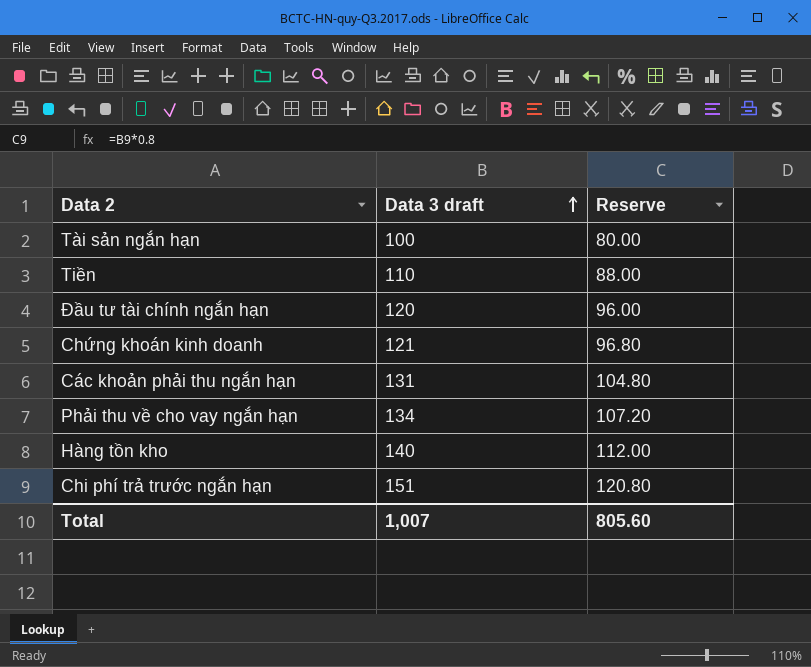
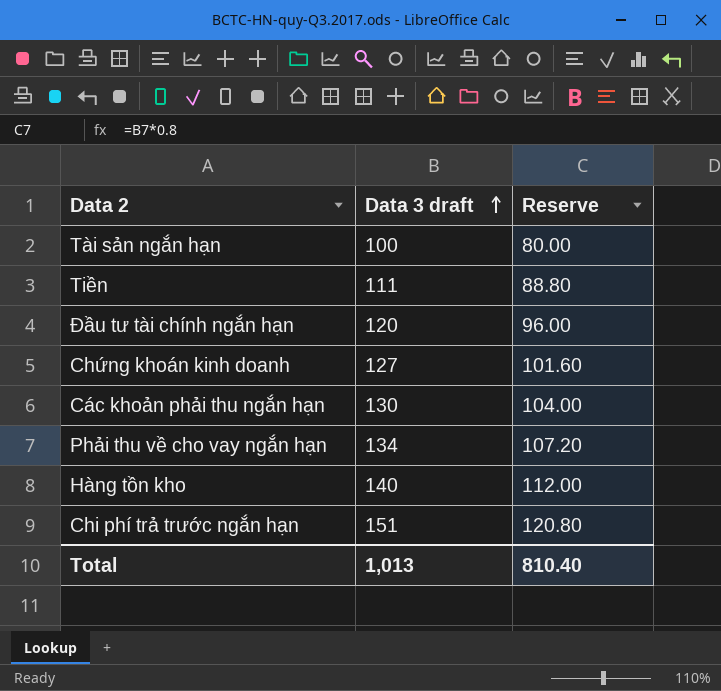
Tiền | Data 3 draft: 110 -> 111
Tiền | Reserve: 88.00 -> 88.80
Chứng khoán kinh doanh | Data 3 draft: 121 -> 127
Chứng khoán kinh doanh | Reserve: 96.80 -> 101.60
Các khoản phải thu ngắn hạn | Data 3 draft: 131 -> 130
Các khoản phải thu ngắn hạn | Reserve: 104.80 -> 104.00
Total | Data 3 draft: 1,007 -> 1,013
Total | Reserve: 805.60 -> 810.40

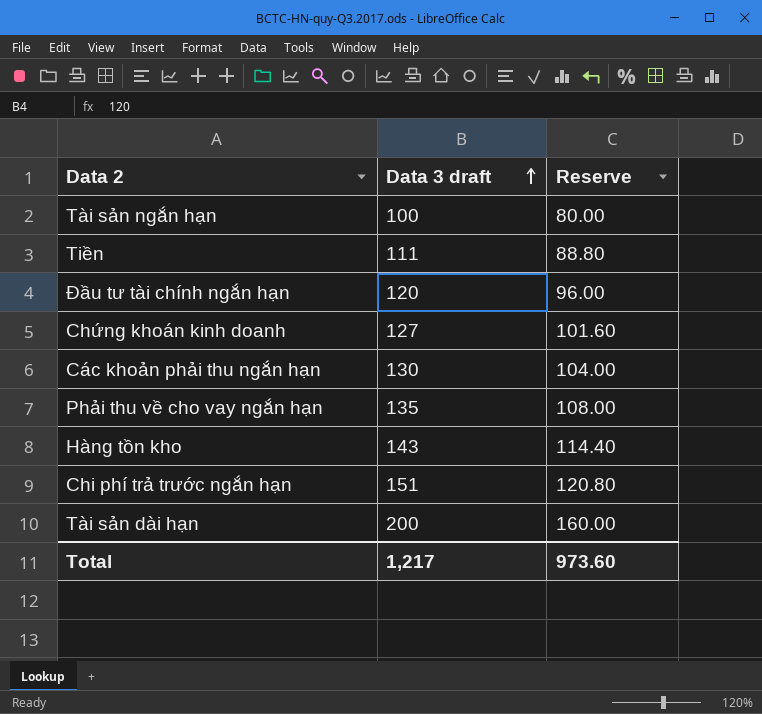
Phải thu về cho vay ngắn hạn | Data 3 draft: 134 -> 135
Phải thu về cho vay ngắn hạn | Reserve: 107.20 -> 108.00
Hàng tồn kho | Data 3 draft: 140 -> 143
Hàng tồn kho | Reserve: 112.00 -> 114.40
row Tài sản dài hạn: none -> 200 | 160.00
Total | Data 3 draft: 1,013 -> 1,217
Total | Reserve: 810.40 -> 973.60

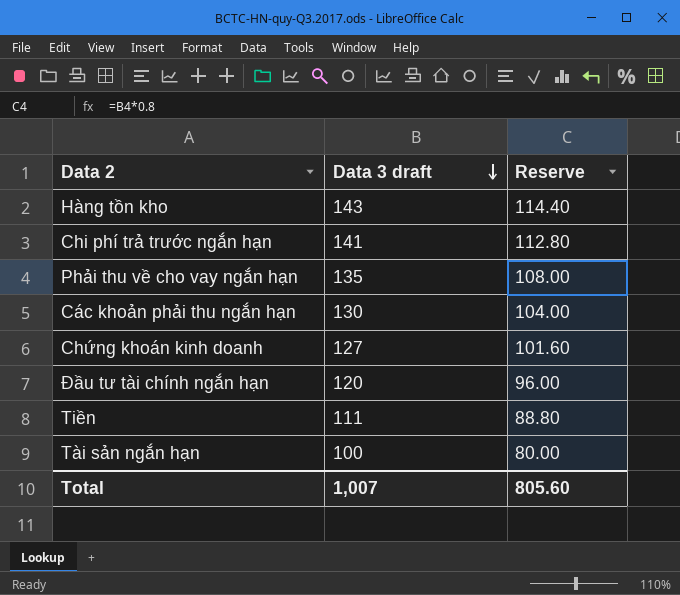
row order: Data 3 draft ascending -> Data 3 draft descending
row Tài sản dài hạn: 200 | 160.00 -> none
Chi phí trả trước ngắn hạn | Data 3 draft: 151 -> 141
Chi phí trả trước ngắn hạn | Reserve: 120.80 -> 112.80
Total | Data 3 draft: 1,217 -> 1,007
Total | Reserve: 973.60 -> 805.60

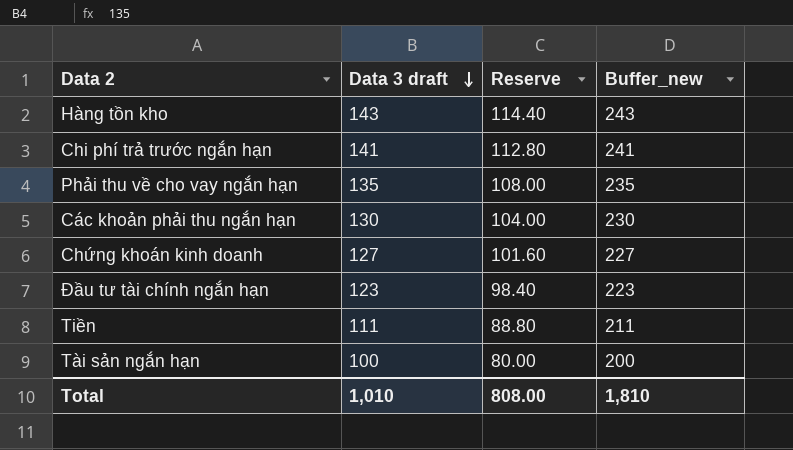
column Buffer_new | formula: none -> [Data 3 draft] + 100
Đầu tư tài chính ngắn hạn | Data 3 draft: 120 -> 123
Đầu tư tài chính ngắn hạn | Reserve: 96.00 -> 98.40
Total | Data 3 draft: 1,007 -> 1,010
Total | Reserve: 805.60 -> 808.00

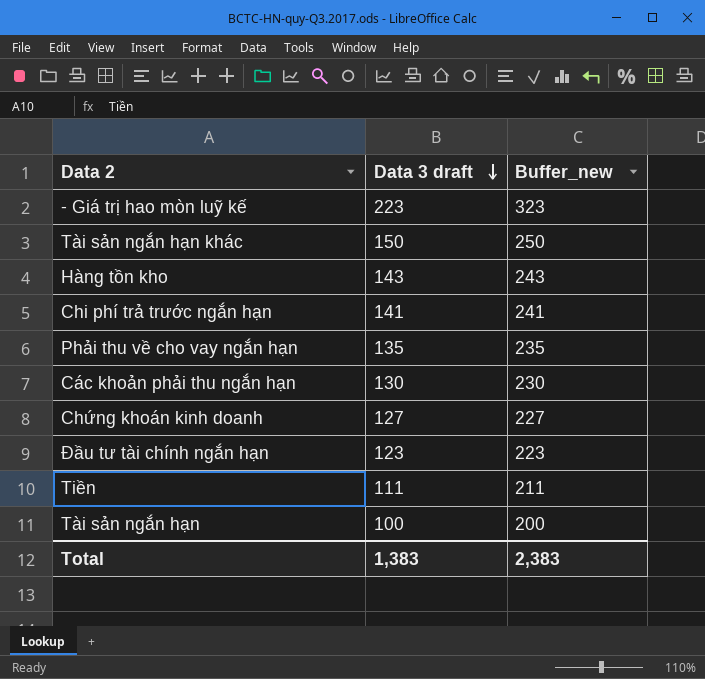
column Reserve | formula: [Data 3 draft] * 0.8 -> none
row - Giá trị hao mòn luỹ kế: none -> 223 | 323
row Tài sản ngắn hạn khác: none -> 150 | 250
Total | Data 3 draft: 1,010 -> 1,383
Total | Buffer_new: 1,810 -> 2,383

